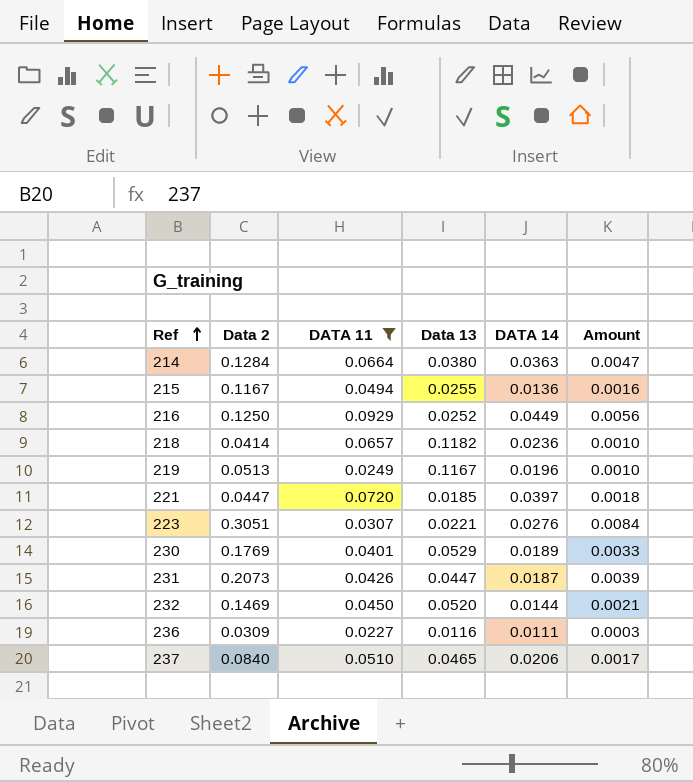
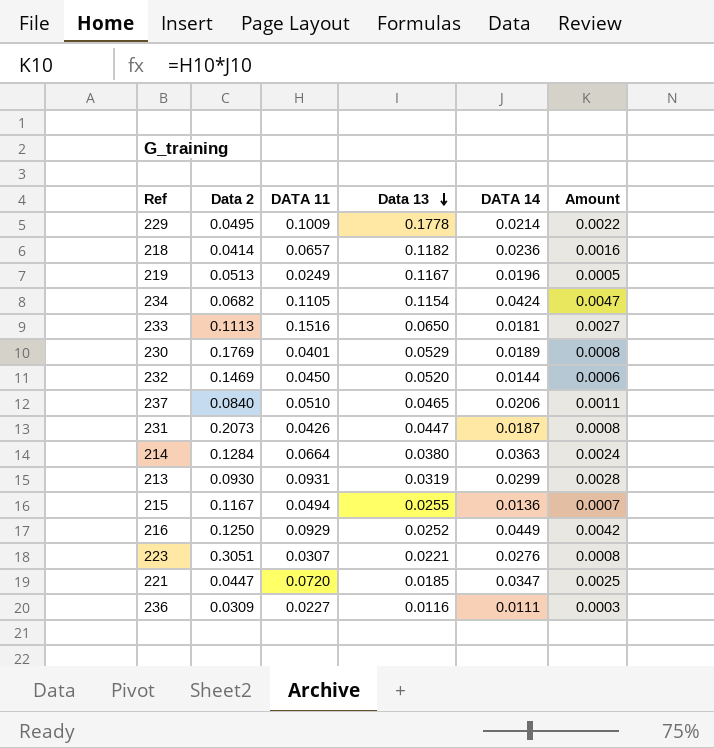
filter: DATA 11 <= 0.0929 -> none
row order: Ref ascending -> Data 13 descending
column Amount | formula: [Data 2] * [DATA 14] -> [DATA 11] * [DATA 14]
221 | DATA 14: 0.0397 -> 0.0347

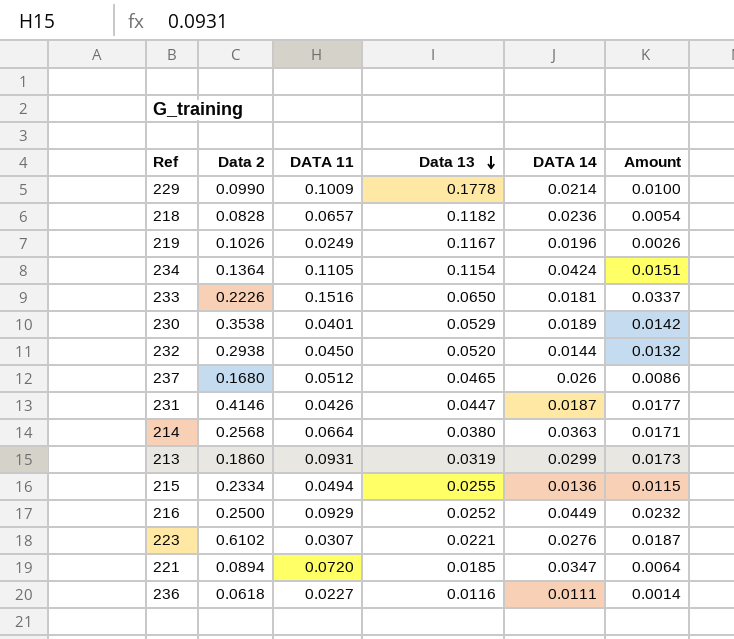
column Amount | formula: [DATA 11] * [DATA 14] -> [Data 2] * [DATA 11]
229 | Data 2: 0.0495 -> 0.0990
218 | Data 2: 0.0414 -> 0.0828
219 | Data 2: 0.0513 -> 0.1026
234 | Data 2: 0.0682 -> 0.1364
233 | Data 2: 0.1113 -> 0.2226
230 | Data 2: 0.1769 -> 0.3538
232 | Data 2: 0.1469 -> 0.2938
237 | Data 2: 0.0840 -> 0.1680
237 | DATA 11: 0.0510 -> 0.0512
237 | DATA 14: 0.0206 -> 0.026
231 | Data 2: 0.2073 -> 0.4146
214 | Data 2: 0.1284 -> 0.2568
213 | Data 2: 0.0930 -> 0.1860
215 | Data 2: 0.1167 -> 0.2334
216 | Data 2: 0.1250 -> 0.2500
223 | Data 2: 0.3051 -> 0.6102
221 | Data 2: 0.0447 -> 0.0894
236 | Data 2: 0.0309 -> 0.0618

